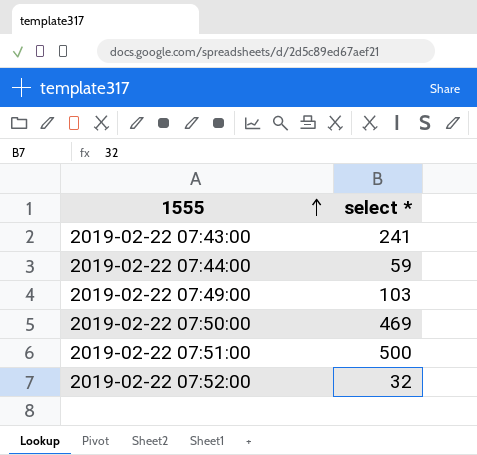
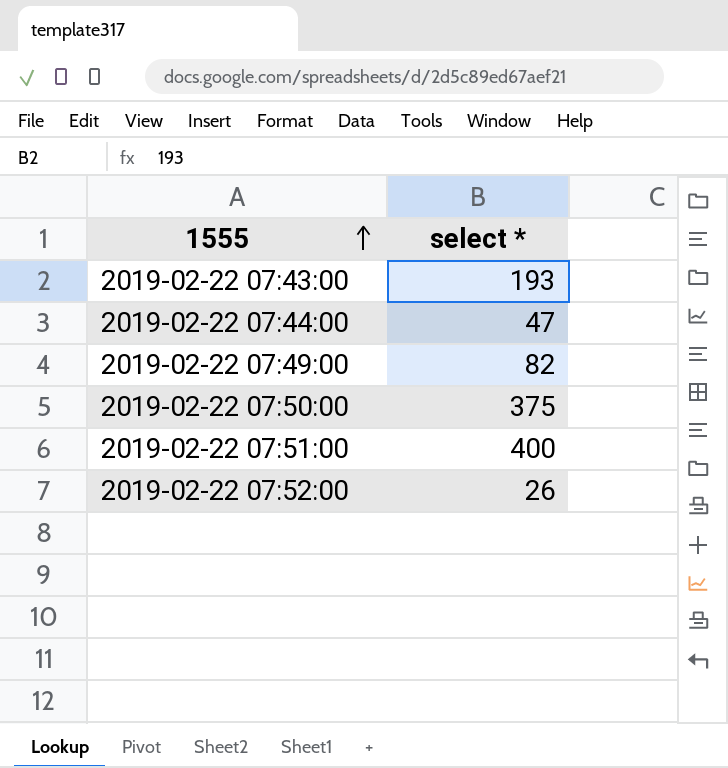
2019-02-22 07:43:00 | select *: 241 -> 193
2019-02-22 07:44:00 | select *: 59 -> 47
2019-02-22 07:49:00 | select *: 103 -> 82
2019-02-22 07:50:00 | select *: 469 -> 375
2019-02-22 07:51:00 | select *: 500 -> 400
2019-02-22 07:52:00 | select *: 32 -> 26

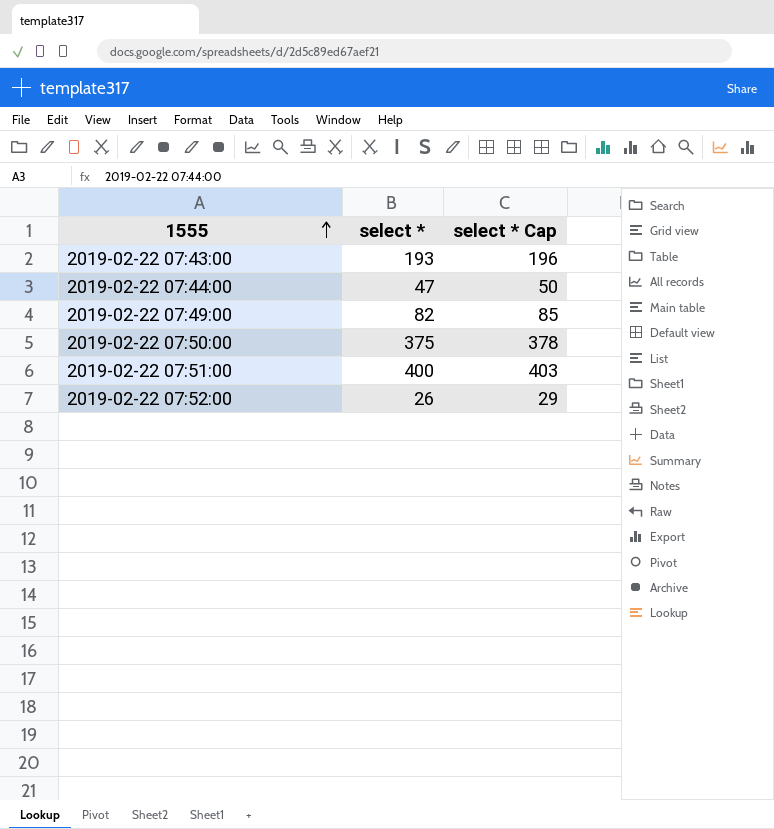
column select * Cap | formula: none -> [select *] + 3

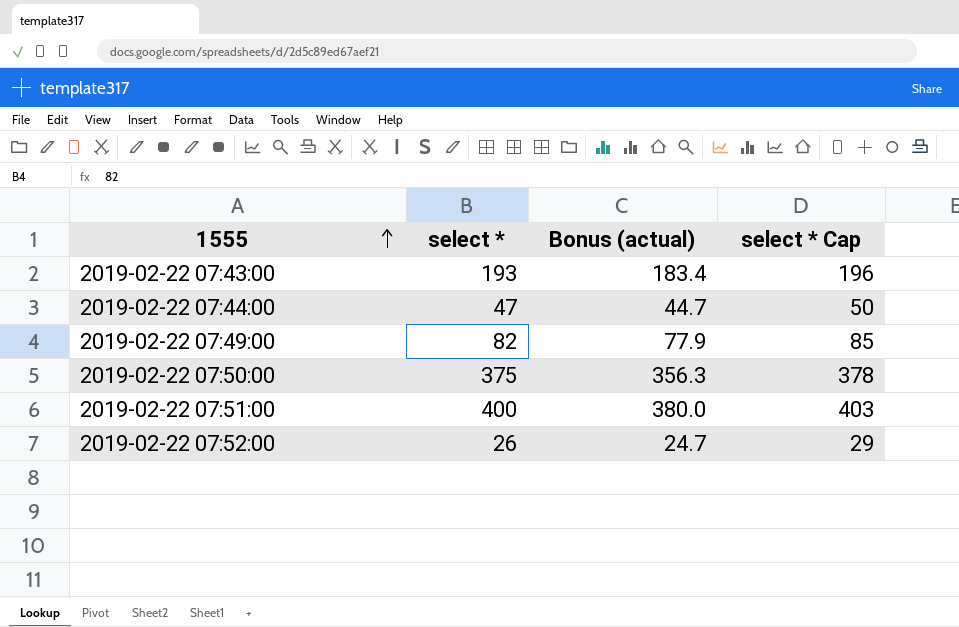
column Bonus (actual) | formula: none -> [select *] * 0.95

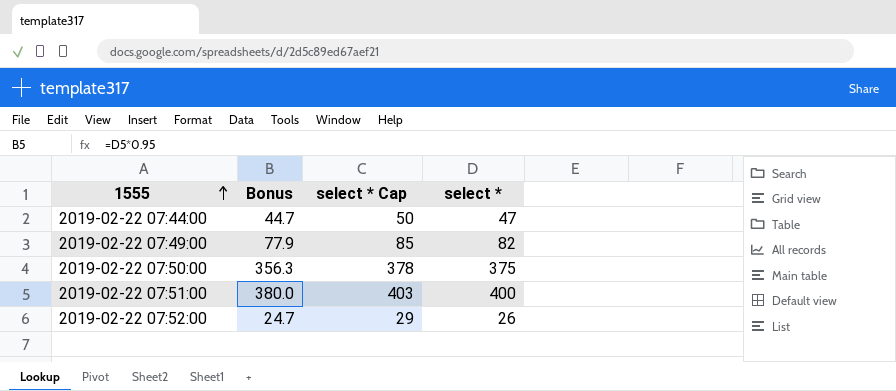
column name: Bonus (actual) -> Bonus
column select * | position: 2 -> 4
row 2019-02-22 07:43:00: 193 | 183.4 | 196 -> none

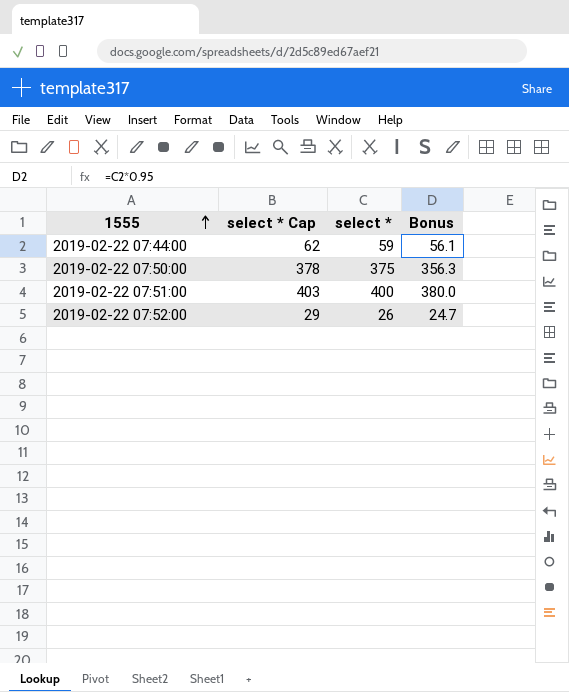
column Bonus | position: 2 -> 4
row 2019-02-22 07:49:00: 77.9 | 85 | 82 -> none
2019-02-22 07:44:00 | select * Cap: 50 -> 62
2019-02-22 07:44:00 | select *: 47 -> 59
2019-02-22 07:44:00 | Bonus: 44.7 -> 56.1

